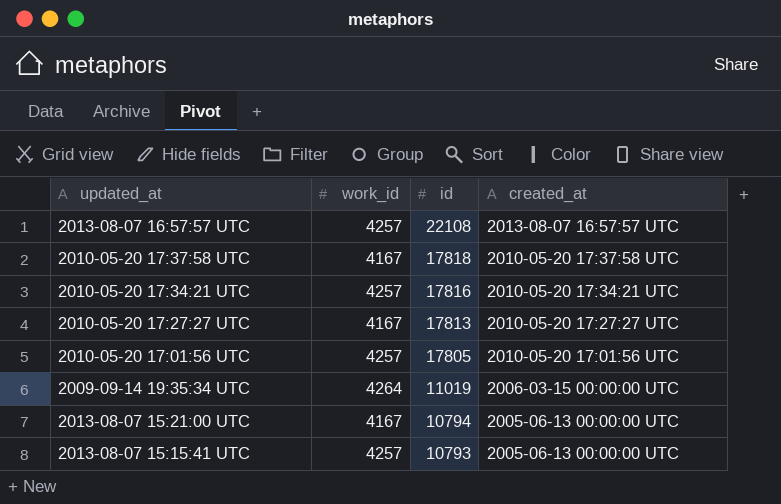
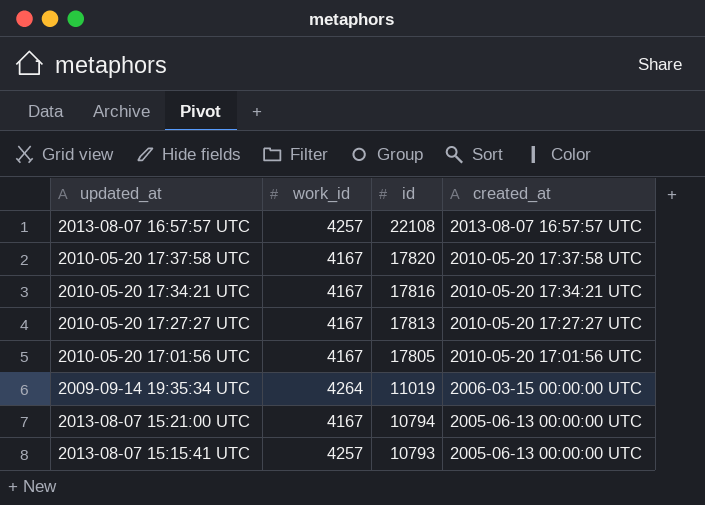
2010-05-20 17:37:58 UTC | id: 17818 -> 17820
2010-05-20 17:34:21 UTC | work_id: 4257 -> 4167
2010-05-20 17:01:56 UTC | work_id: 4257 -> 4167

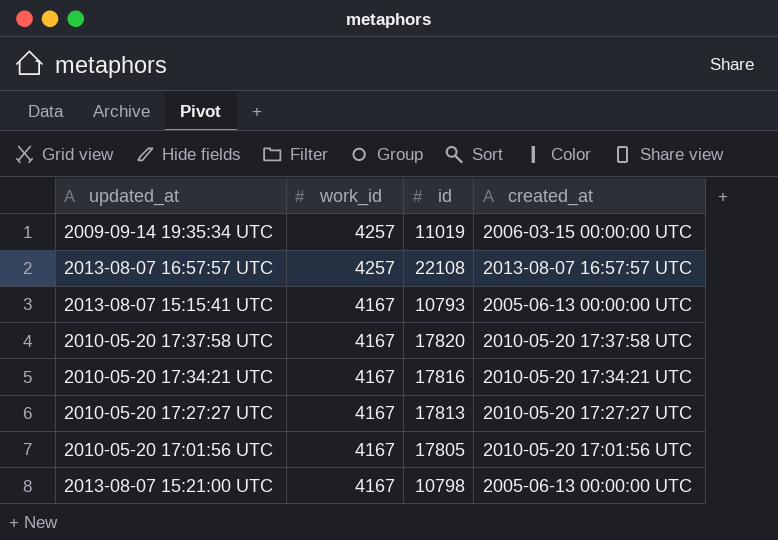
row order: id descending -> work_id descending
2009-09-14 19:35:34 UTC | work_id: 4264 -> 4257
2013-08-07 15:15:41 UTC | work_id: 4257 -> 4167
2013-08-07 15:21:00 UTC | id: 10794 -> 10798

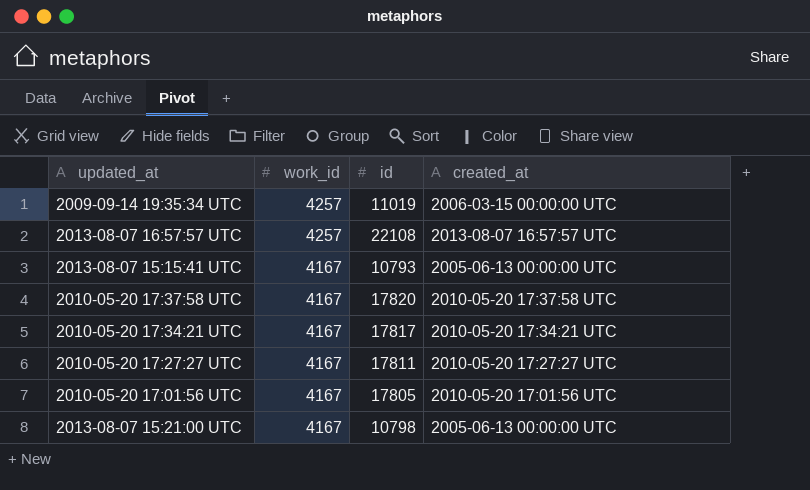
2010-05-20 17:34:21 UTC | id: 17816 -> 17817
2010-05-20 17:27:27 UTC | id: 17813 -> 17811

